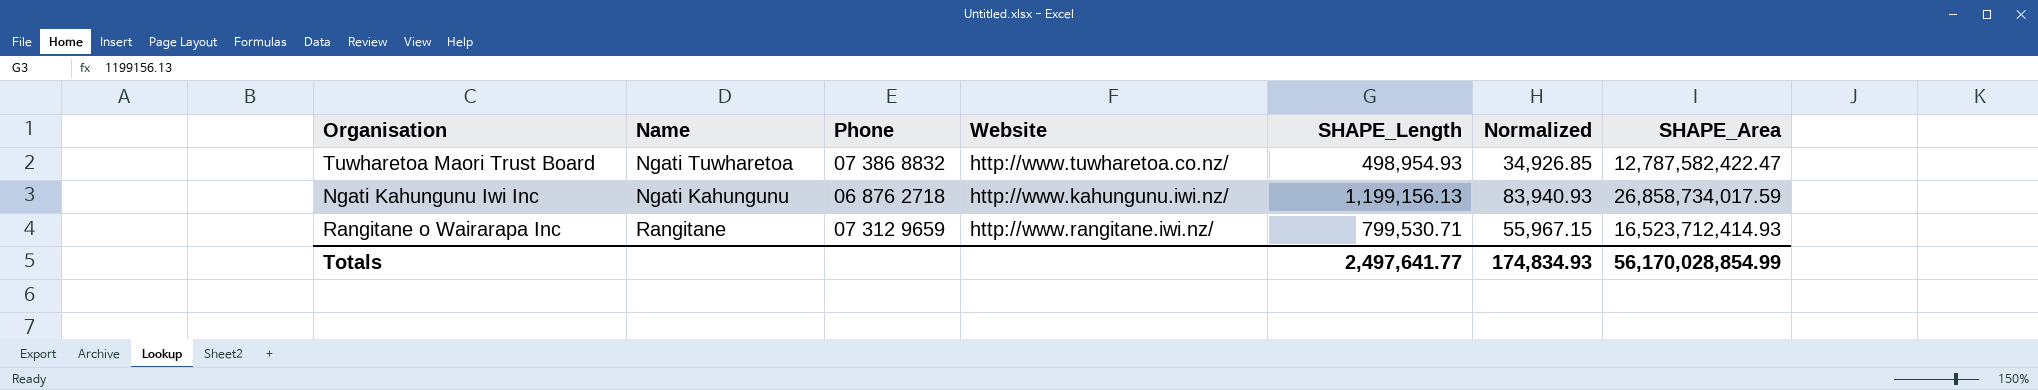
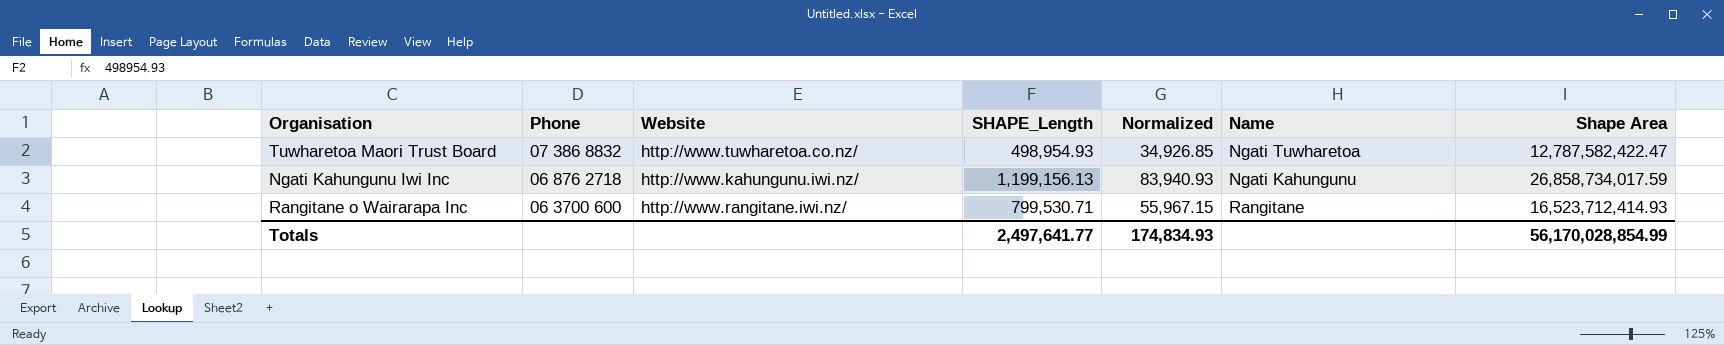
column Name | position: 2 -> 6
column name: SHAPE_Area -> Shape Area
Rangitane o Wairarapa Inc | Phone: 07 312 9659 -> 06 3700 600

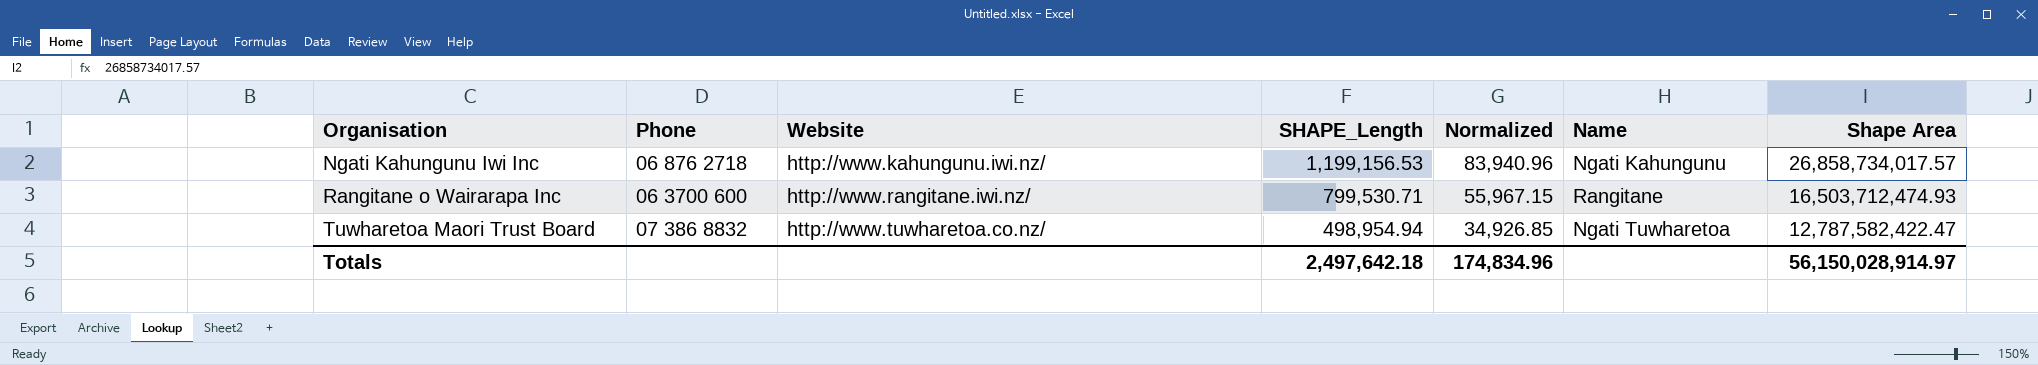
row order: none -> Organisation ascending
Ngati Kahungunu Iwi Inc | SHAPE_Length: 1,199,156.13 -> 1,199,156.53
Ngati Kahungunu Iwi Inc | Normalized: 83,940.93 -> 83,940.96
Ngati Kahungunu Iwi Inc | Shape Area: 26,858,734,017.59 -> 26,858,734,017.57
Rangitane o Wairarapa Inc | Shape Area: 16,523,712,414.93 -> 16,503,712,474.93
Tuwharetoa Maori Trust Board | SHAPE_Length: 498,954.93 -> 498,954.94
Totals | SHAPE_Length: 2,497,641.77 -> 2,497,642.18
Totals | Normalized: 174,834.93 -> 174,834.96
Totals | Shape Area: 56,170,028,854.99 -> 56,150,028,914.97

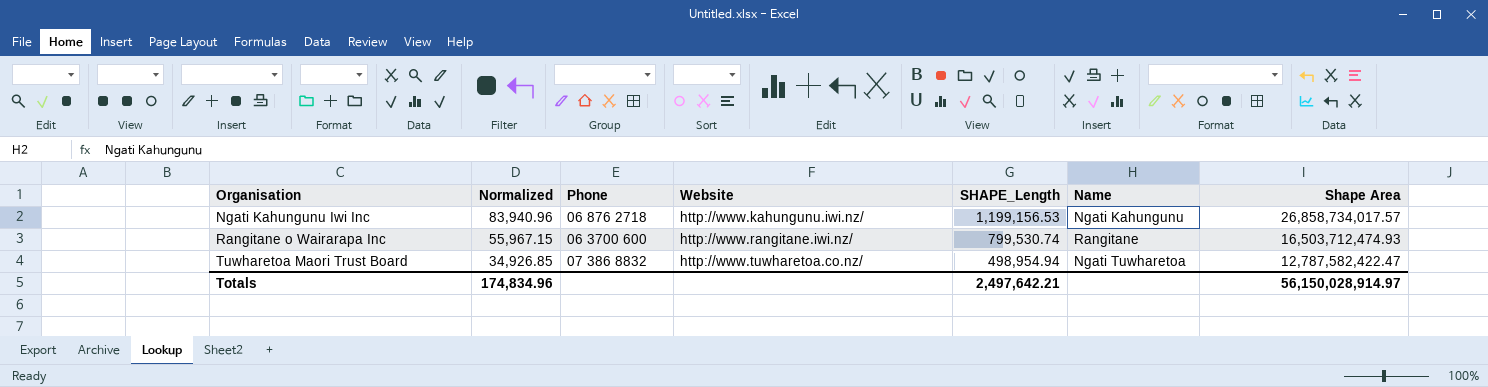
column Normalized | position: 5 -> 2
Rangitane o Wairarapa Inc | SHAPE_Length: 799,530.71 -> 799,530.74
Totals | SHAPE_Length: 2,497,642.18 -> 2,497,642.21

